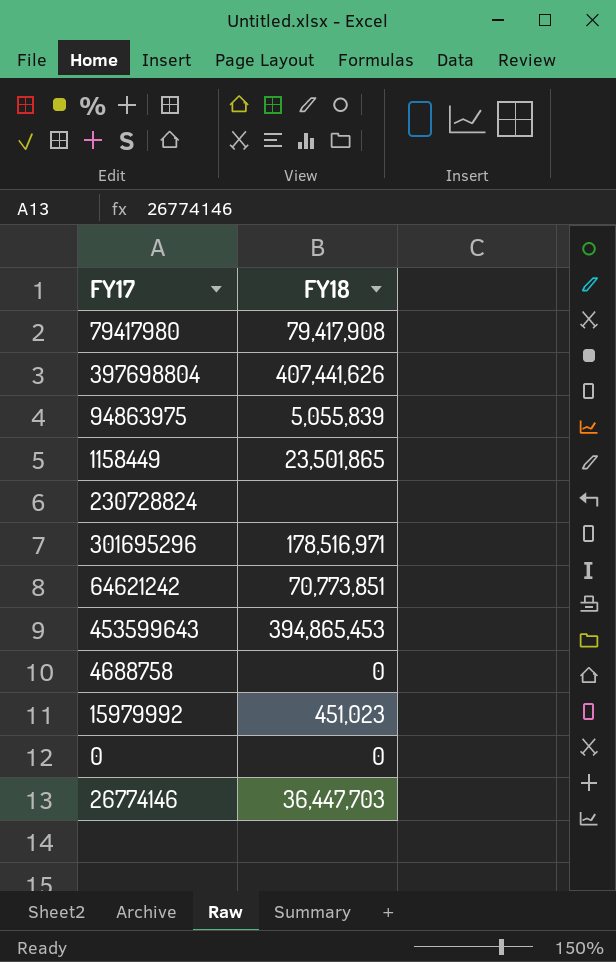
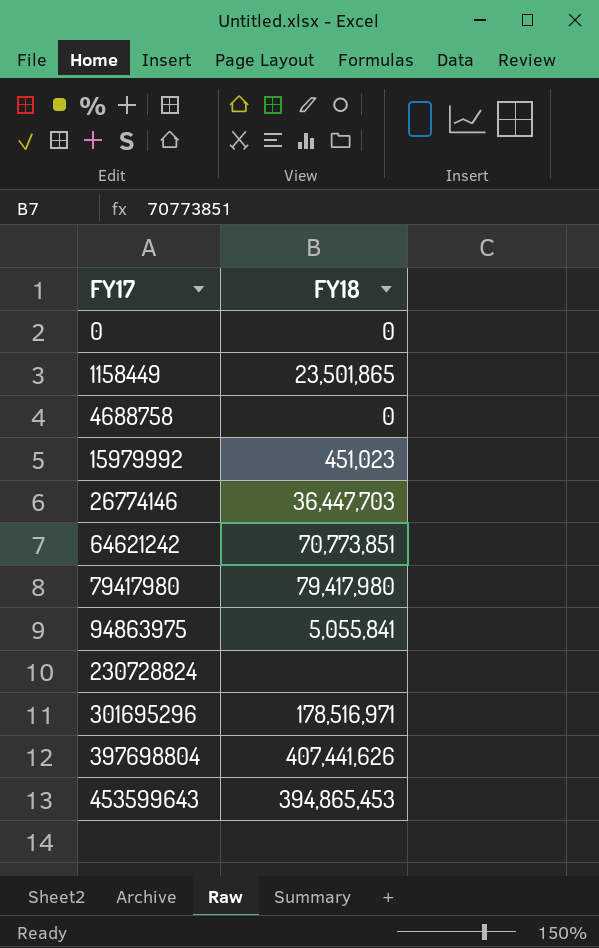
row order: none -> FY17 ascending
79417980 | FY18: 79,417,908 -> 79,417,980
94863975 | FY18: 5,055,839 -> 5,055,841

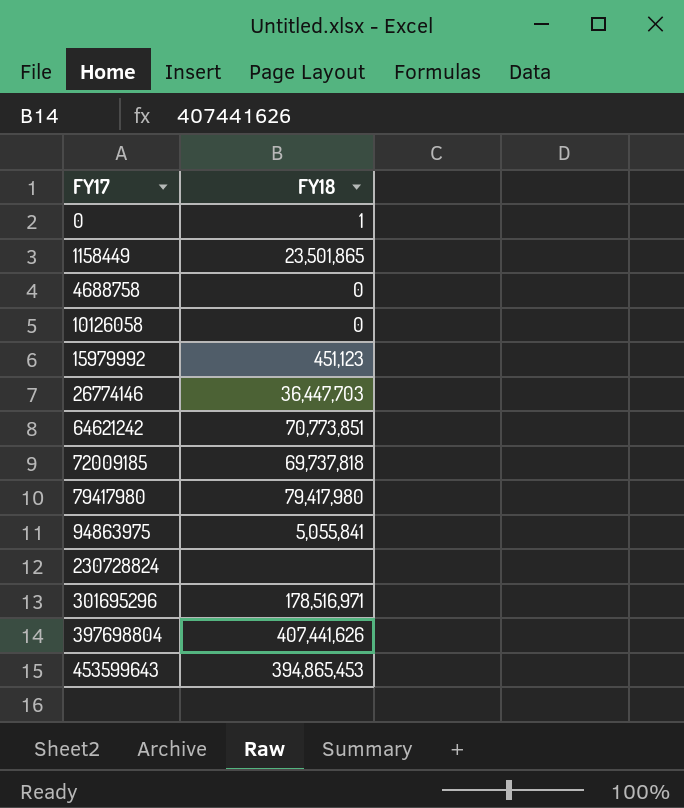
0 | FY18: 0 -> 1
row 10126058: none -> 0
15979992 | FY18: 451,023 -> 451,123
row 72009185: none -> 69,737,818

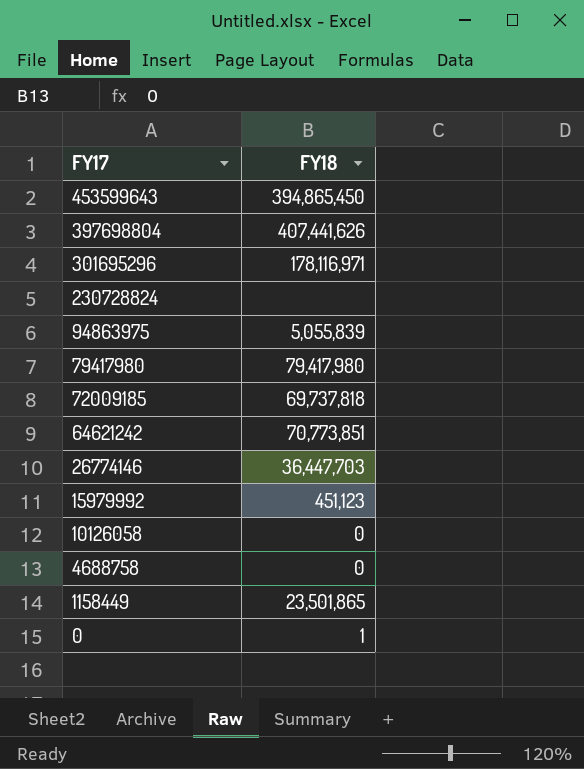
row order: FY17 ascending -> FY17 descending
453599643 | FY18: 394,865,453 -> 394,865,450
301695296 | FY18: 178,516,971 -> 178,116,971
94863975 | FY18: 5,055,841 -> 5,055,839

